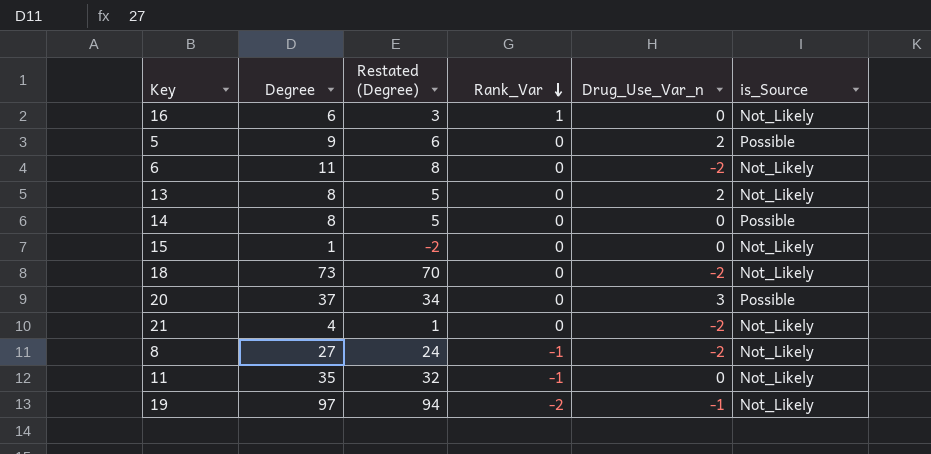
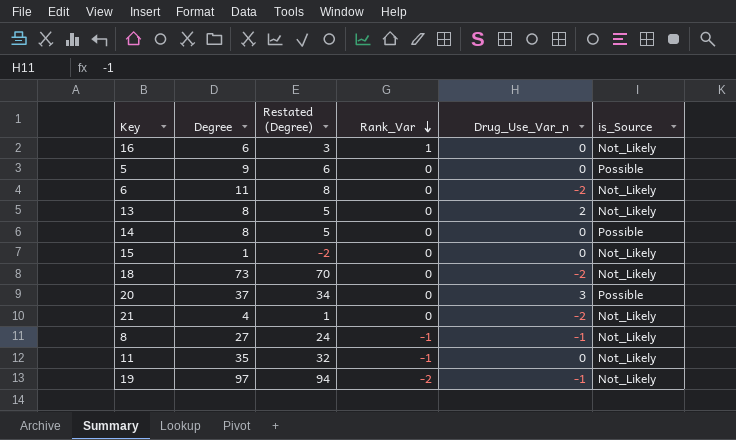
5 | Drug_Use_Var_n: 2 -> 0
8 | Drug_Use_Var_n: -2 -> -1

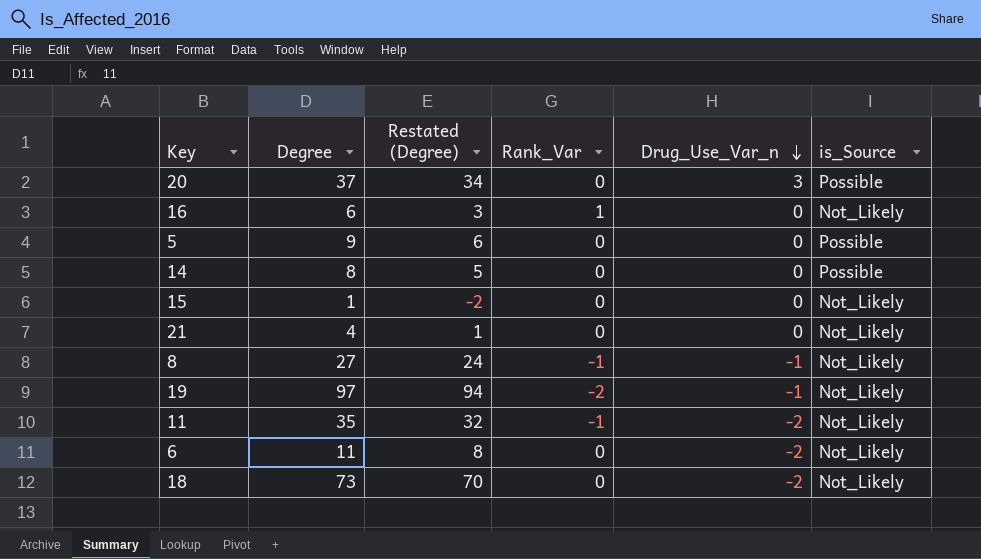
row order: Rank_Var descending -> Drug_Use_Var_n descending
row 13: 8 | 5 | 0 | 2 | Not_Likely -> none
21 | Drug_Use_Var_n: -2 -> 0
11 | Drug_Use_Var_n: 0 -> -2

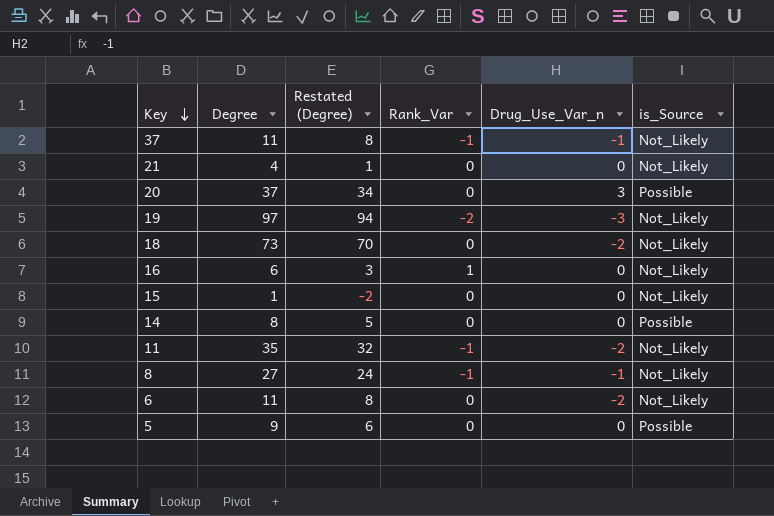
row order: Drug_Use_Var_n descending -> Key descending
row 37: none -> 11 | 8 | -1 | -1 | Not_Likely
19 | Drug_Use_Var_n: -1 -> -3

